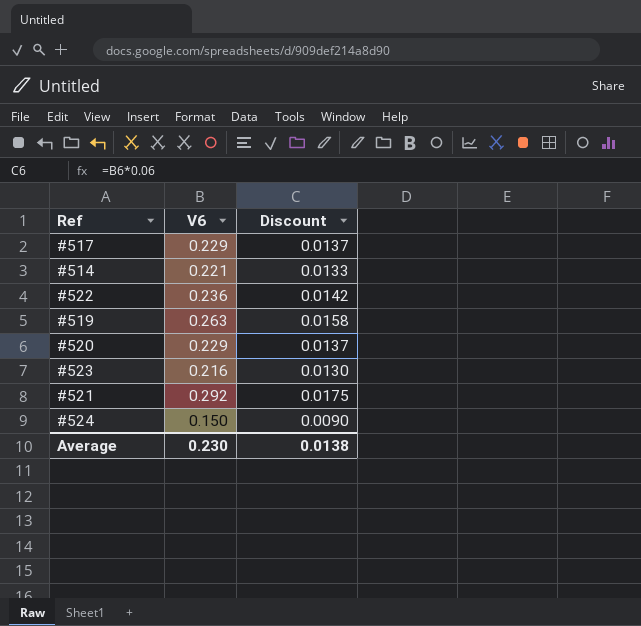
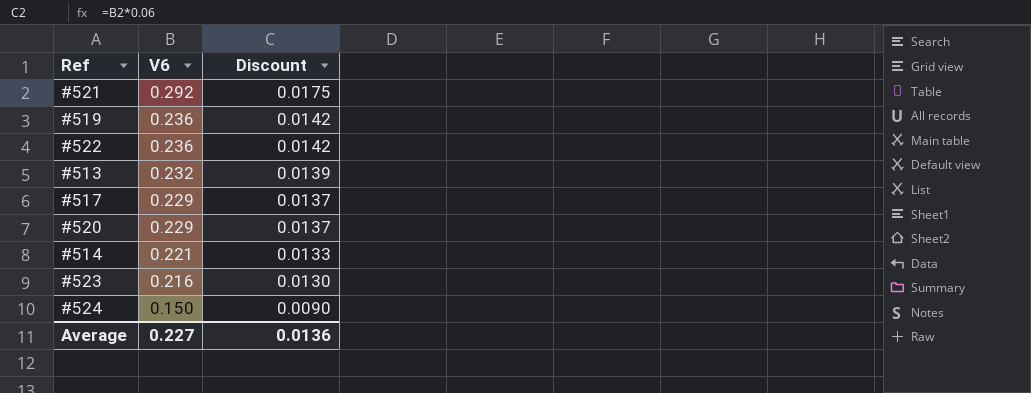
row order: none -> V6 descending
#519 | V6: 0.263 -> 0.236
#519 | Discount: 0.0158 -> 0.0142
row #513: none -> 0.232 | 0.0139
Average | V6: 0.230 -> 0.227
Average | Discount: 0.0138 -> 0.0136

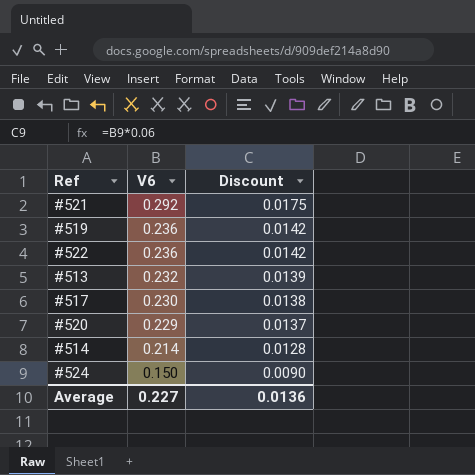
row #523: 0.216 | 0.0130 -> none
#517 | V6: 0.229 -> 0.230
#517 | Discount: 0.0137 -> 0.0138
#514 | V6: 0.221 -> 0.214
#514 | Discount: 0.0133 -> 0.0128

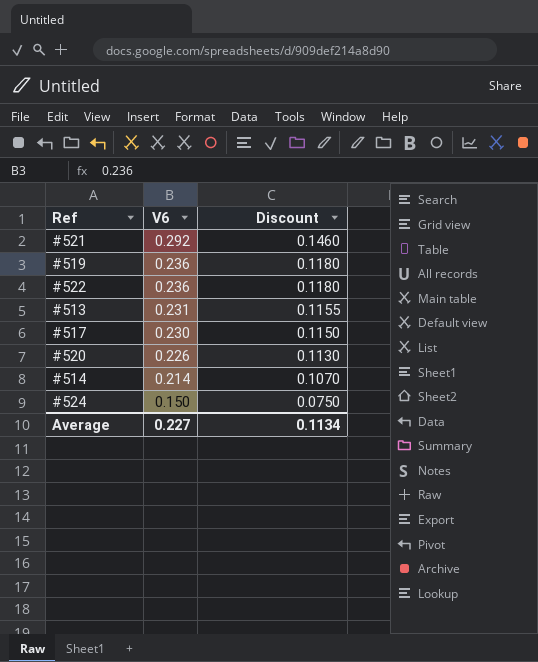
column Discount | formula: [V6] * 0.06 -> [V6] * 0.5
#513 | V6: 0.232 -> 0.231
#520 | V6: 0.229 -> 0.226
Average | Discount: 0.0136 -> 0.1134

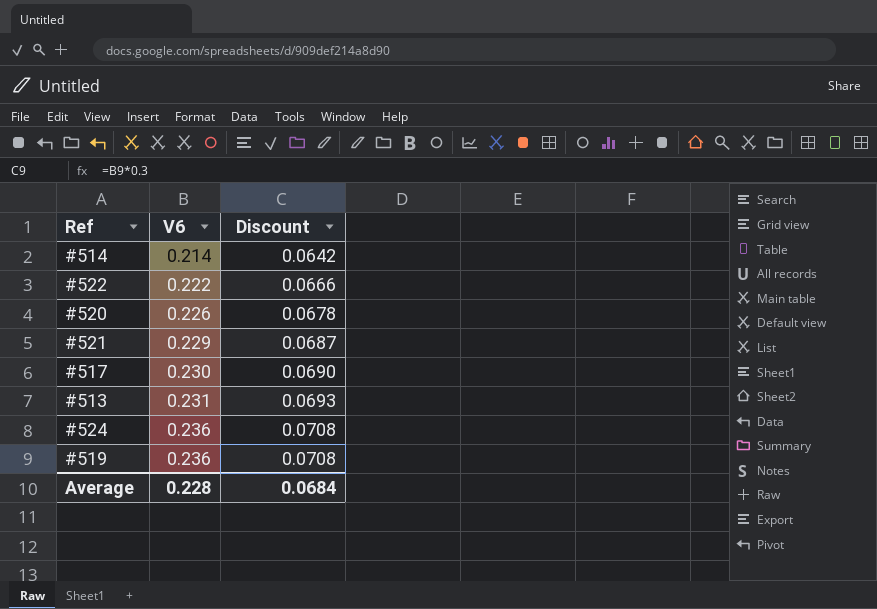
row order: V6 descending -> V6 ascending
column Discount | formula: [V6] * 0.5 -> [V6] * 0.3
#522 | V6: 0.236 -> 0.222
#521 | V6: 0.292 -> 0.229
#524 | V6: 0.150 -> 0.236
Average | V6: 0.227 -> 0.228
Average | Discount: 0.1134 -> 0.0684

